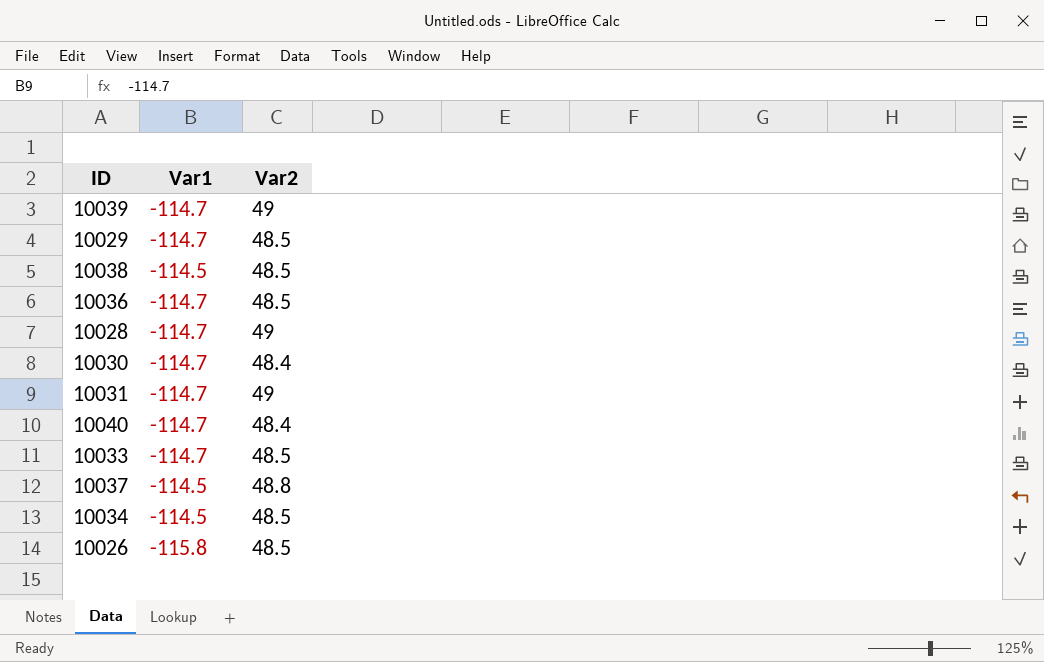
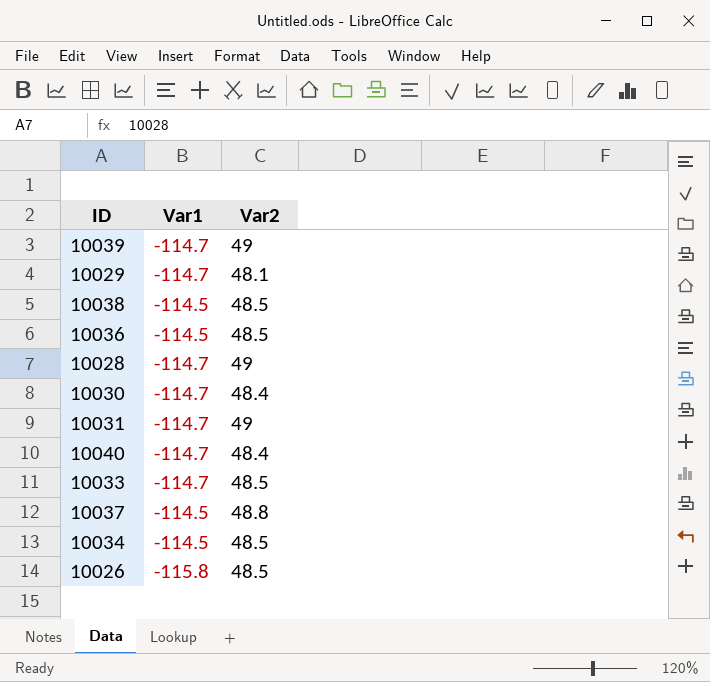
10029 | Var2: 48.5 -> 48.1
10036 | Var1: -114.7 -> -114.5

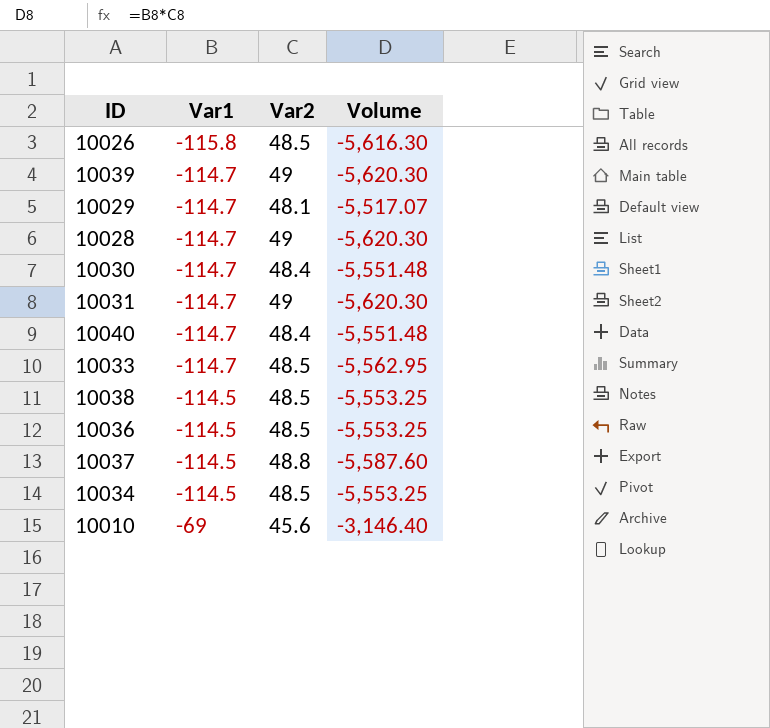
row order: none -> Var1 ascending
column Volume | formula: none -> [Var1] * [Var2]
row 10010: none -> -69 | 45.6 | -3,146.40

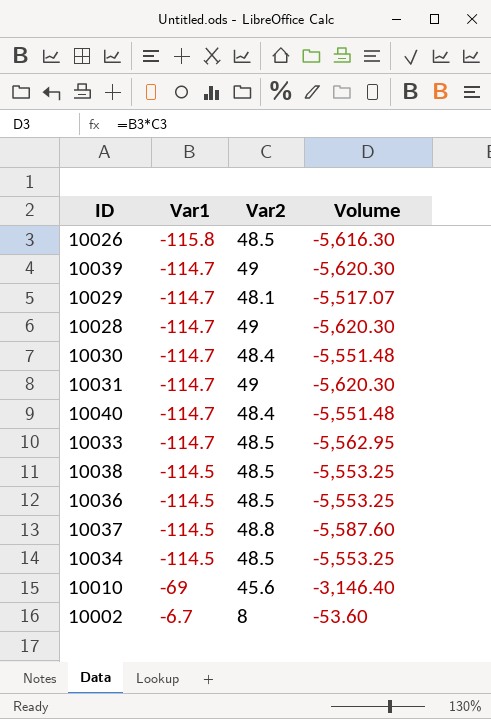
row 10002: none -> -6.7 | 8 | -53.60

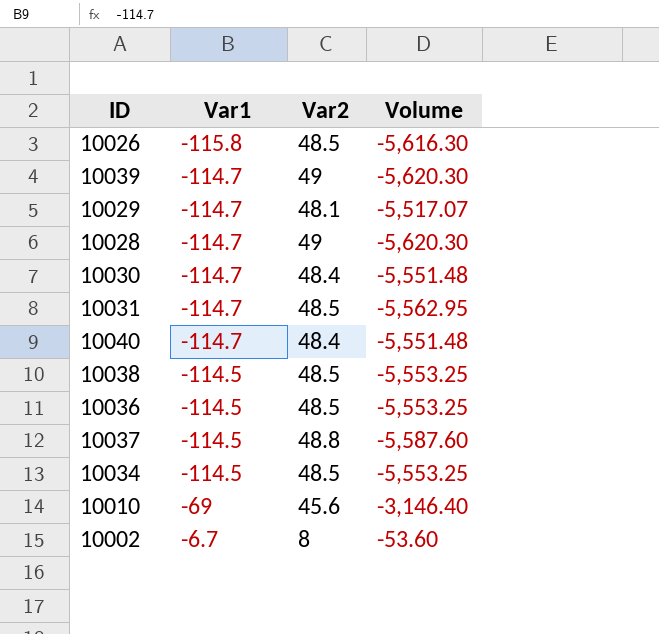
row 10033: -114.7 | 48.5 | -5,562.95 -> none
10031 | Var2: 49 -> 48.5
10031 | Volume: -5,620.30 -> -5,562.95

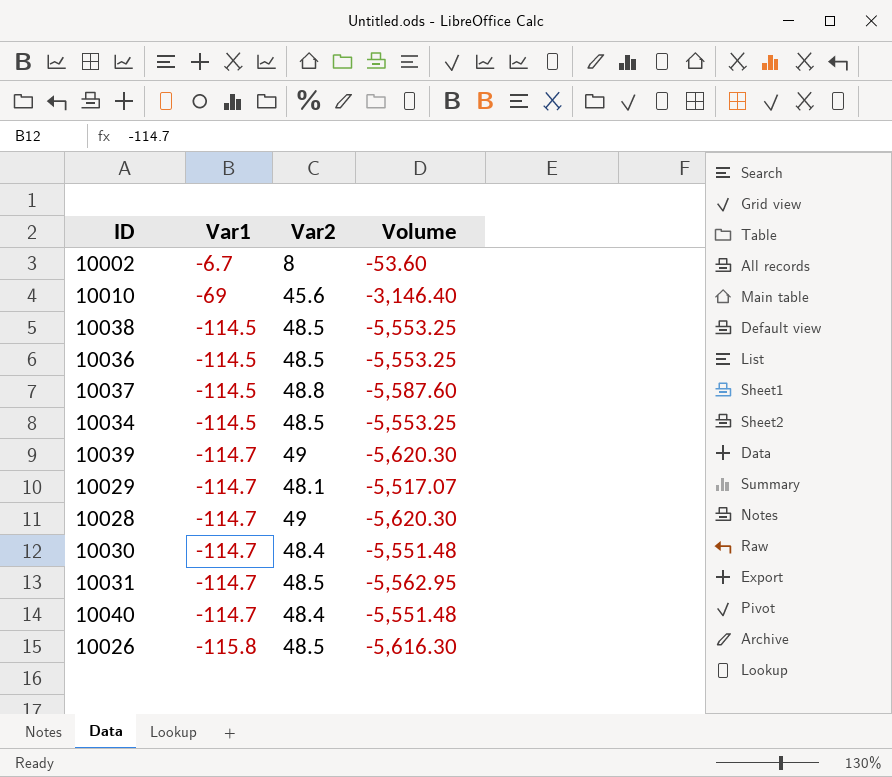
row order: Var1 ascending -> Var1 descending

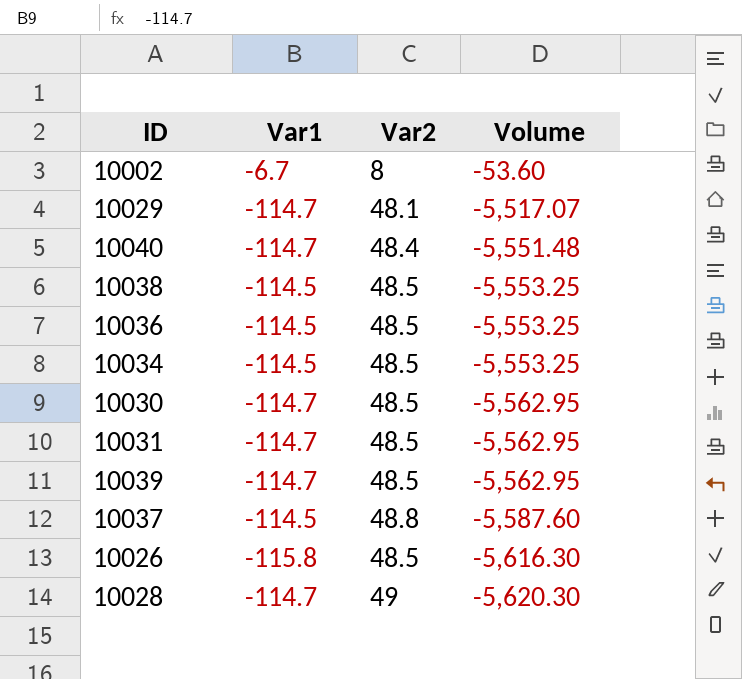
row order: Var1 descending -> Volume descending
row 10010: -69 | 45.6 | -3,146.40 -> none
10030 | Var2: 48.4 -> 48.5
10030 | Volume: -5,551.48 -> -5,562.95
10039 | Var2: 49 -> 48.5
10039 | Volume: -5,620.30 -> -5,562.95

